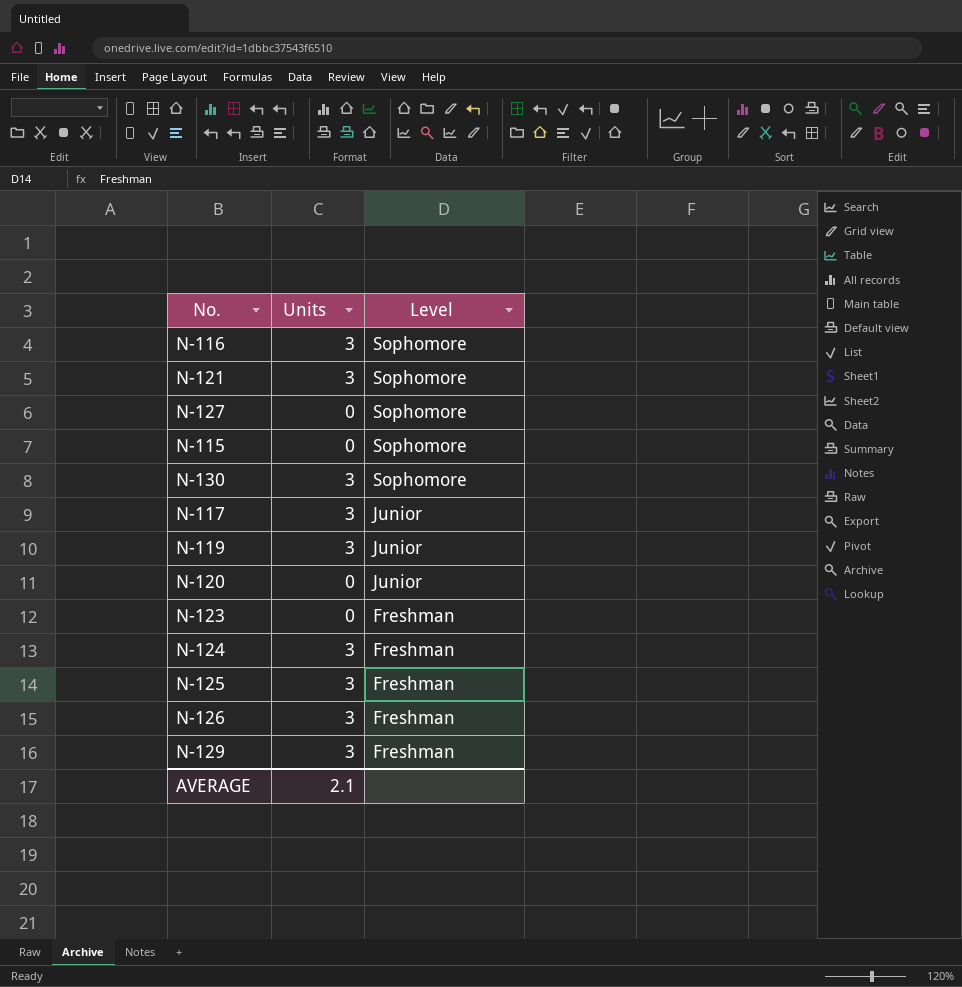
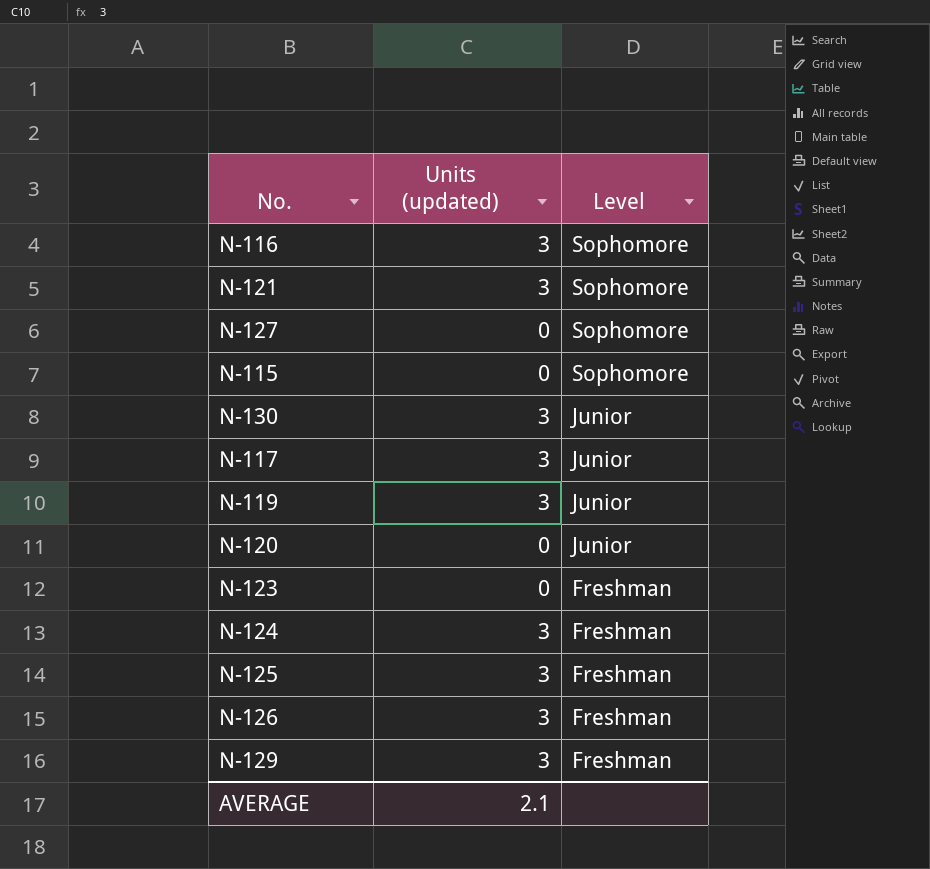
column name: Units -> Units (updated)
N-130 | Level: Sophomore -> Junior

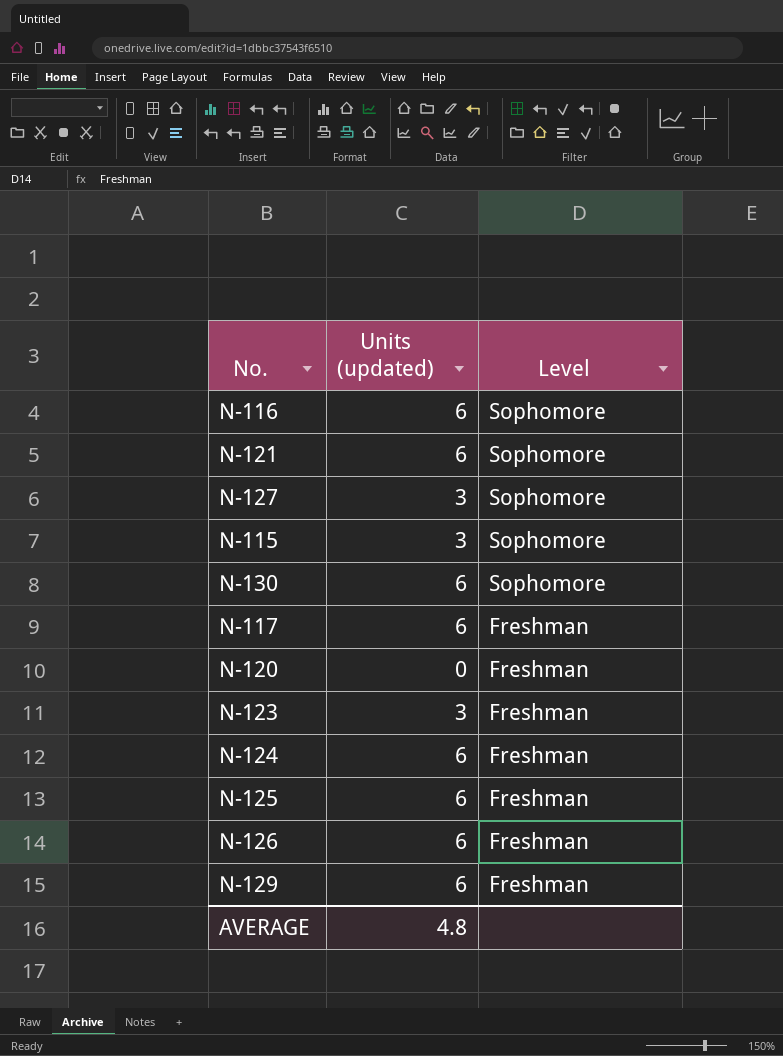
row N-119: 3 | Junior -> none
N-116 | Units (updated): 3 -> 6
N-121 | Units (updated): 3 -> 6
N-127 | Units (updated): 0 -> 3
N-115 | Units (updated): 0 -> 3
N-130 | Units (updated): 3 -> 6
N-130 | Level: Junior -> Sophomore
N-117 | Units (updated): 3 -> 6
N-117 | Level: Junior -> Freshman
N-120 | Level: Junior -> Freshman
N-123 | Units (updated): 0 -> 3
N-124 | Units (updated): 3 -> 6
N-125 | Units (updated): 3 -> 6
N-126 | Units (updated): 3 -> 6
N-129 | Units (updated): 3 -> 6
AVERAGE | Units (updated): 2.1 -> 4.8

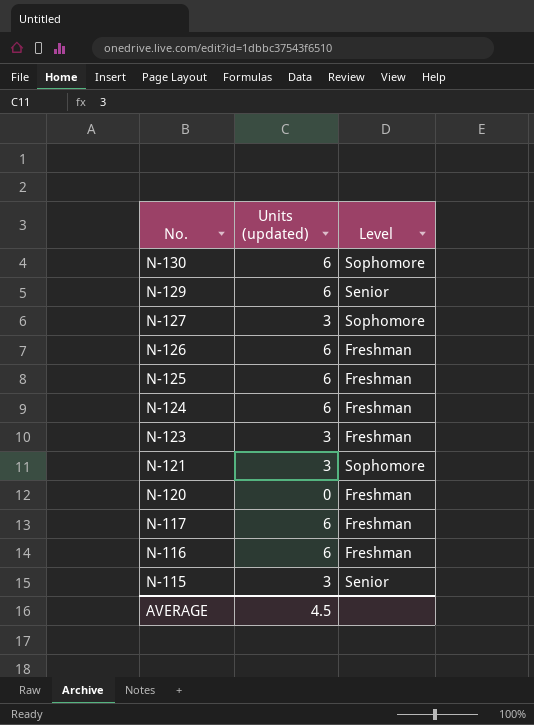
row order: Level descending -> No. descending
N-129 | Level: Freshman -> Senior
N-121 | Units (updated): 6 -> 3
N-116 | Level: Sophomore -> Freshman
N-115 | Level: Sophomore -> Senior
AVERAGE | Units (updated): 4.8 -> 4.5

